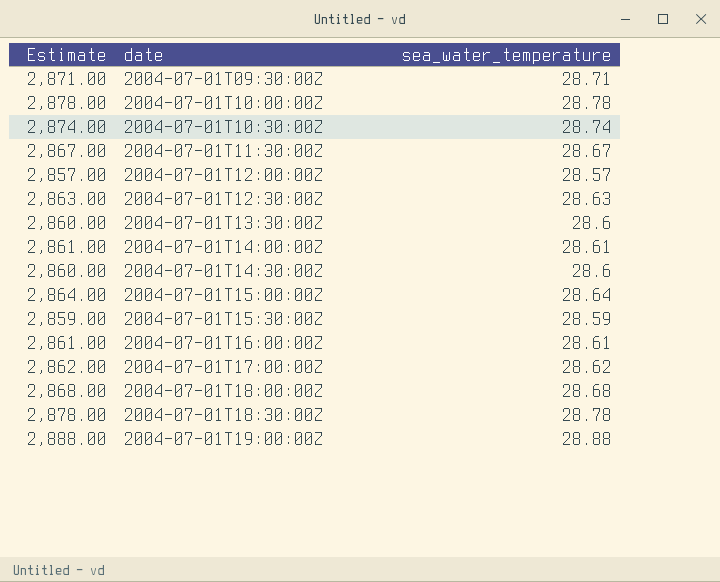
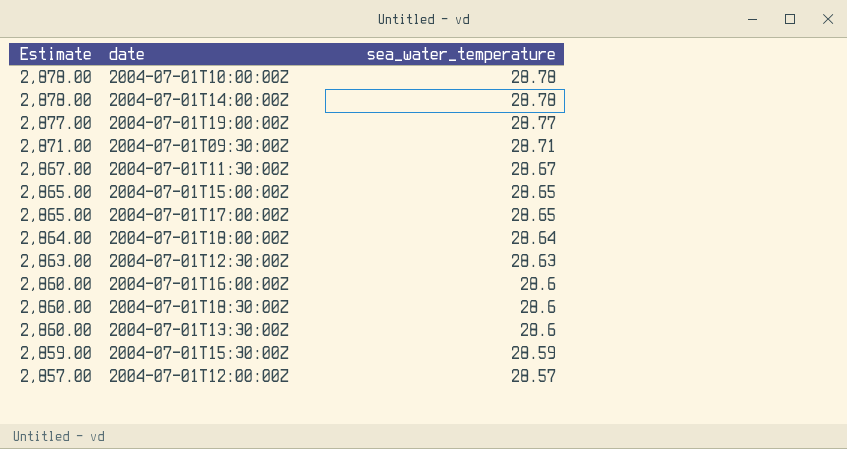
row order: date ascending -> Estimate descending
row 2004-07-01T10:30:00Z: 2,874.00 | 28.74 -> none
row 2004-07-01T14:30:00Z: 2,860.00 | 28.6 -> none
2004-07-01T14:00:00Z | Estimate: 2,861.00 -> 2,878.00
2004-07-01T14:00:00Z | sea_water_temperature: 28.61 -> 28.78
2004-07-01T19:00:00Z | Estimate: 2,888.00 -> 2,877.00
2004-07-01T19:00:00Z | sea_water_temperature: 28.88 -> 28.77
2004-07-01T15:00:00Z | Estimate: 2,864.00 -> 2,865.00
2004-07-01T15:00:00Z | sea_water_temperature: 28.64 -> 28.65
2004-07-01T17:00:00Z | Estimate: 2,862.00 -> 2,865.00
2004-07-01T17:00:00Z | sea_water_temperature: 28.62 -> 28.65
2004-07-01T18:00:00Z | Estimate: 2,868.00 -> 2,864.00
2004-07-01T18:00:00Z | sea_water_temperature: 28.68 -> 28.64
2004-07-01T16:00:00Z | Estimate: 2,861.00 -> 2,860.00
2004-07-01T16:00:00Z | sea_water_temperature: 28.61 -> 28.6
2004-07-01T18:30:00Z | Estimate: 2,878.00 -> 2,860.00
2004-07-01T18:30:00Z | sea_water_temperature: 28.78 -> 28.6

